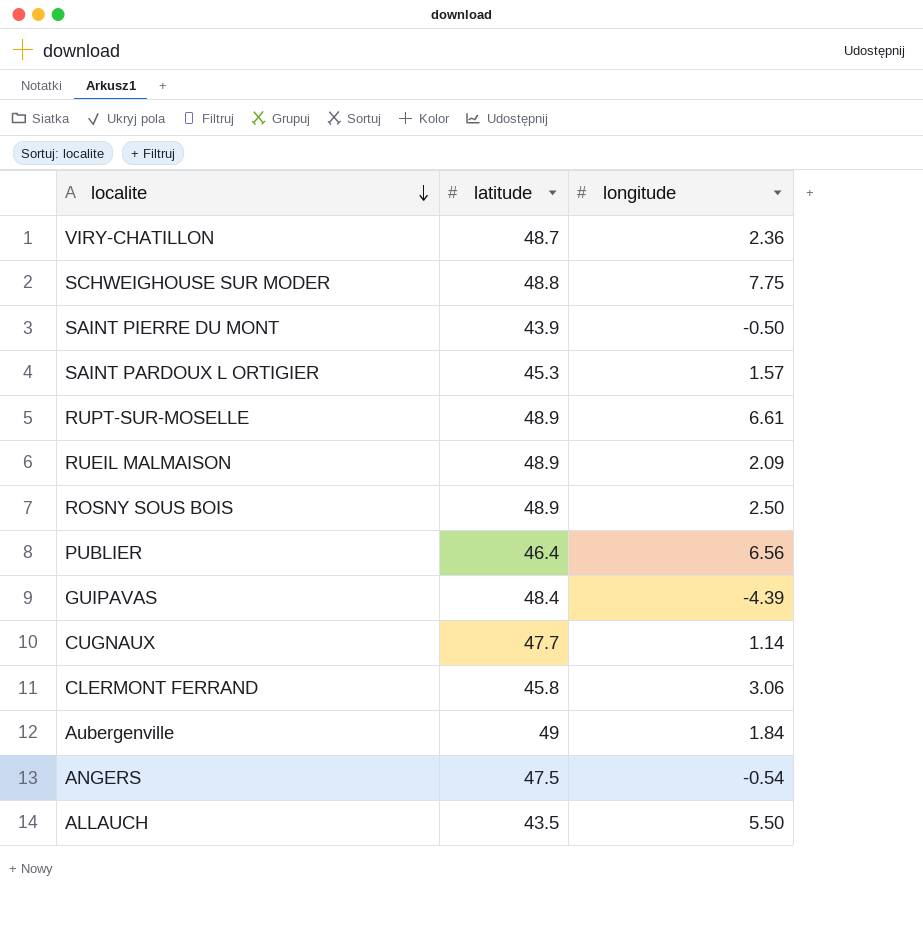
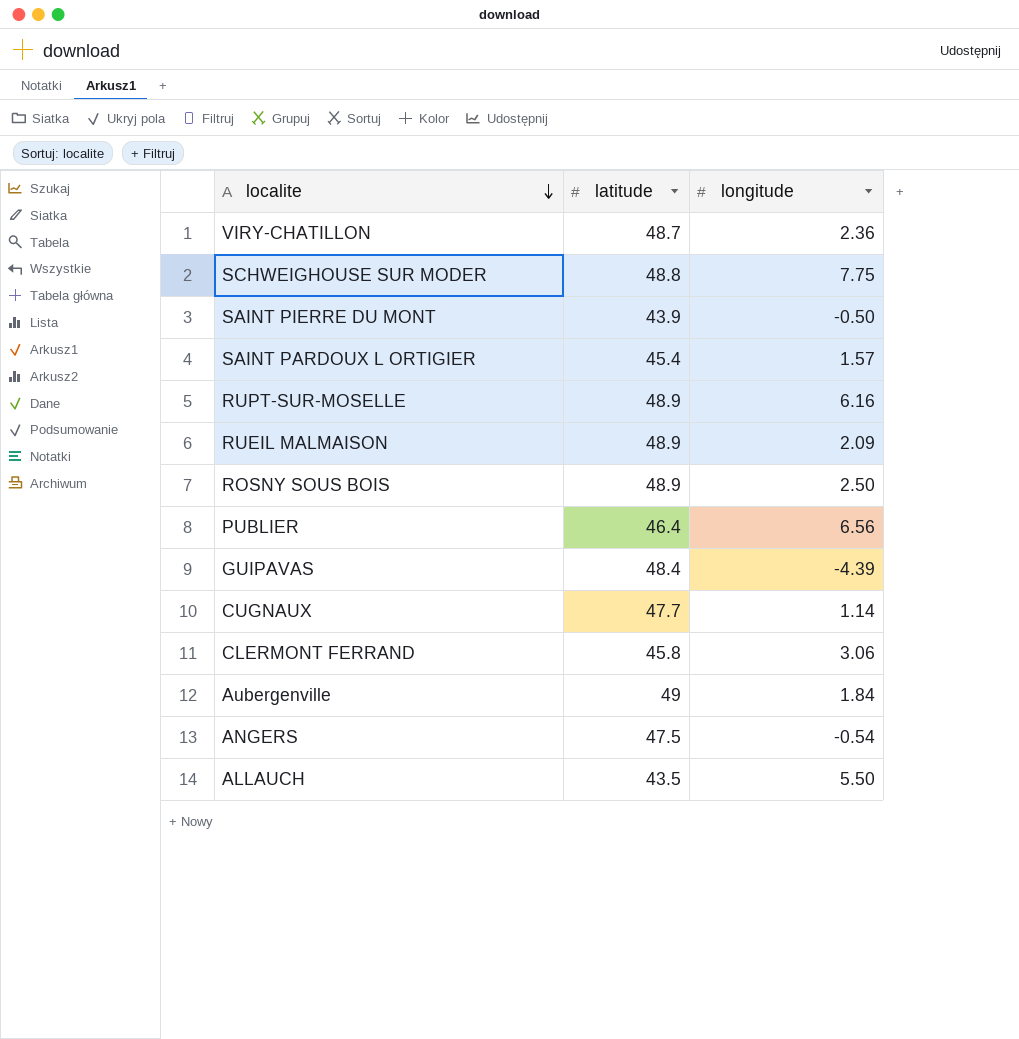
SAINT PARDOUX L ORTIGIER | latitude: 45.3 -> 45.4
RUPT-SUR-MOSELLE | longitude: 6.61 -> 6.16

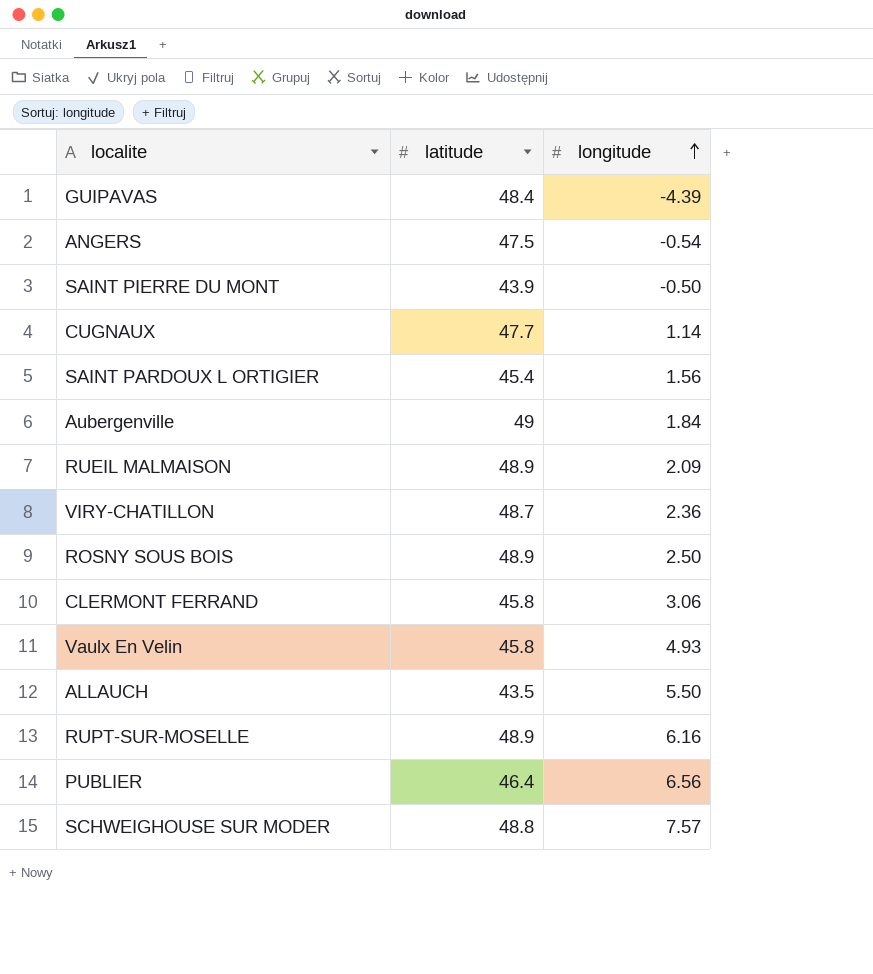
row order: localite descending -> longitude ascending
SAINT PARDOUX L ORTIGIER | longitude: 1.57 -> 1.56
row Vaulx En Velin: none -> 45.8 | 4.93
SCHWEIGHOUSE SUR MODER | longitude: 7.75 -> 7.57

